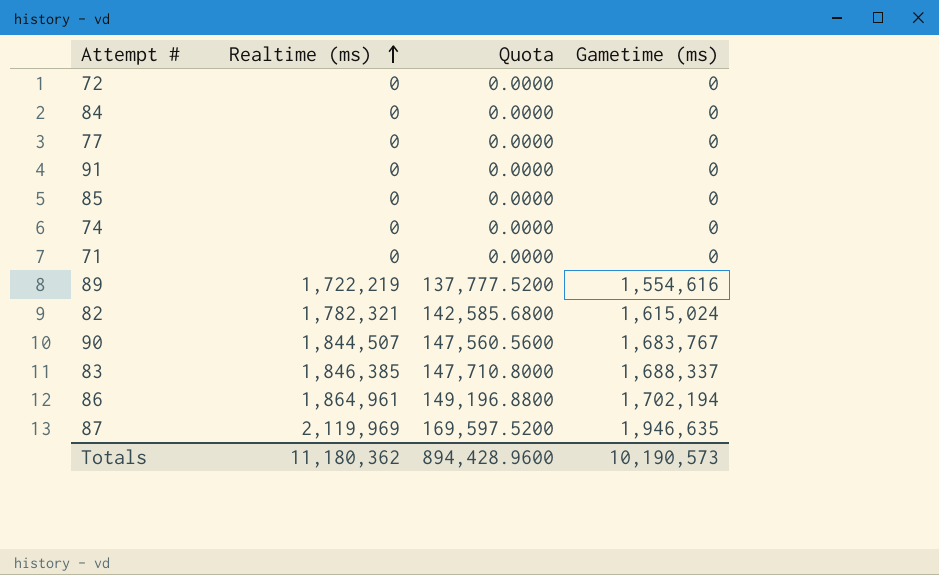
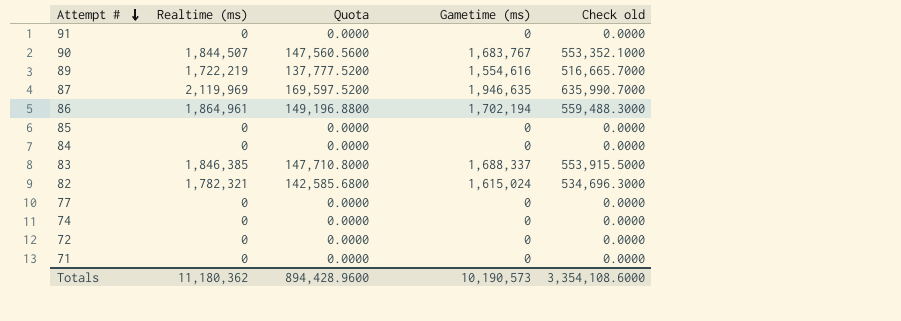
row order: Realtime (ms) ascending -> Attempt # descending
column Check old | formula: none -> [Realtime (ms)] * 0.3

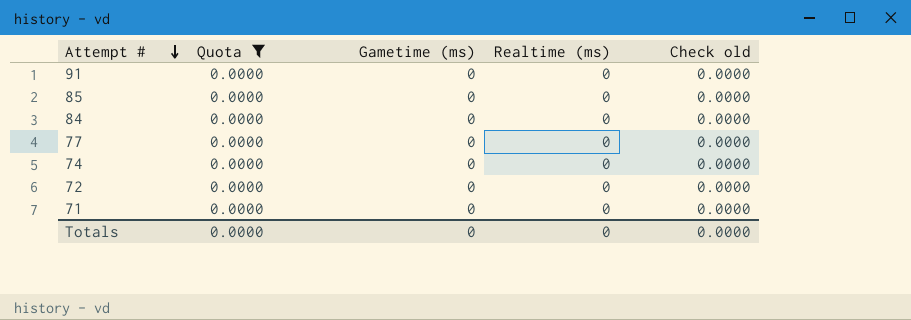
filter: none -> Quota = 0.0000
column Realtime (ms) | position: 2 -> 4
Totals | Quota: 894,428.9600 -> 0.0000
Totals | Gametime (ms): 10,190,573 -> 0
Totals | Realtime (ms): 11,180,362 -> 0
Totals | Check old: 3,354,108.6000 -> 0.0000

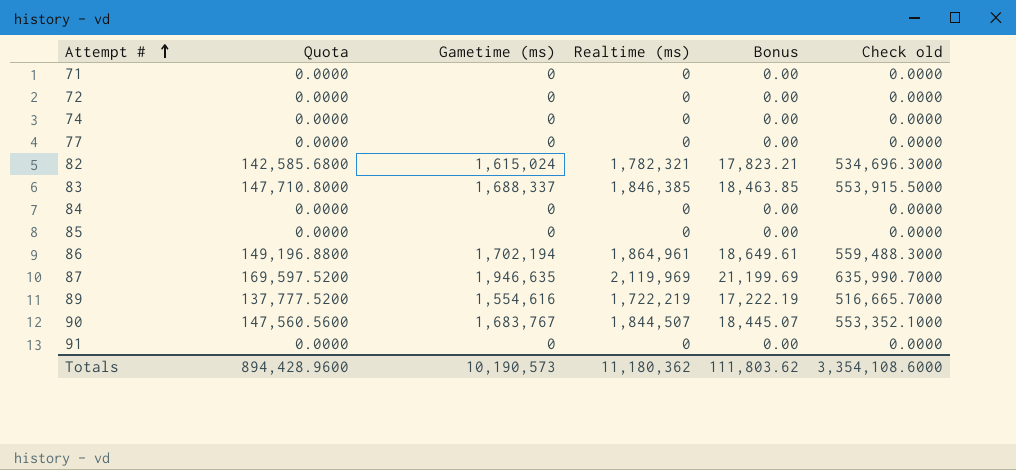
filter: Quota = 0.0000 -> none
row order: Attempt # descending -> Attempt # ascending
column Bonus | formula: none -> [Realtime (ms)] * 0.01
Totals | Quota: 0.0000 -> 894,428.9600
Totals | Gametime (ms): 0 -> 10,190,573
Totals | Realtime (ms): 0 -> 11,180,362
Totals | Check old: 0.0000 -> 3,354,108.6000

